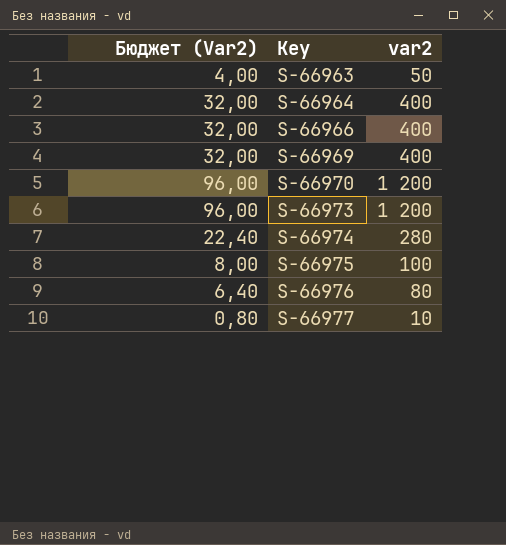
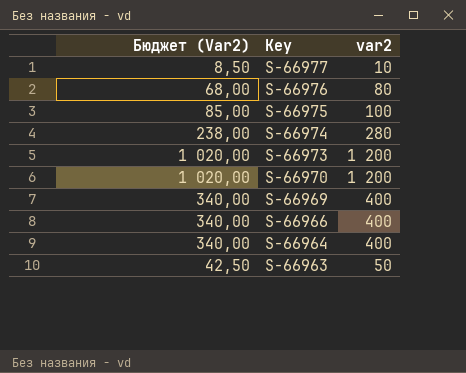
row order: Key ascending -> Key descending
column Бюджет (Var2) | formula: [var2] * 0,08 -> [var2] * 0,85

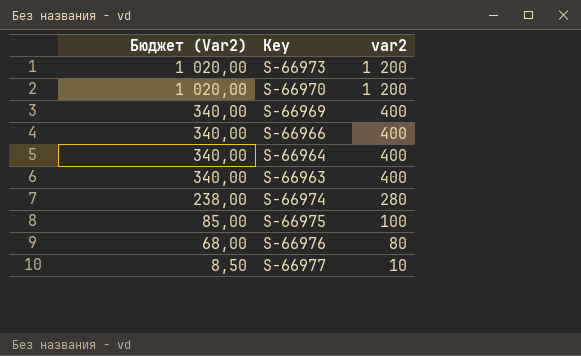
row order: Key descending -> Бюджет (Var2) descending
S-66963 | Бюджет (Var2): 42,50 -> 340,00
S-66963 | var2: 50 -> 400

